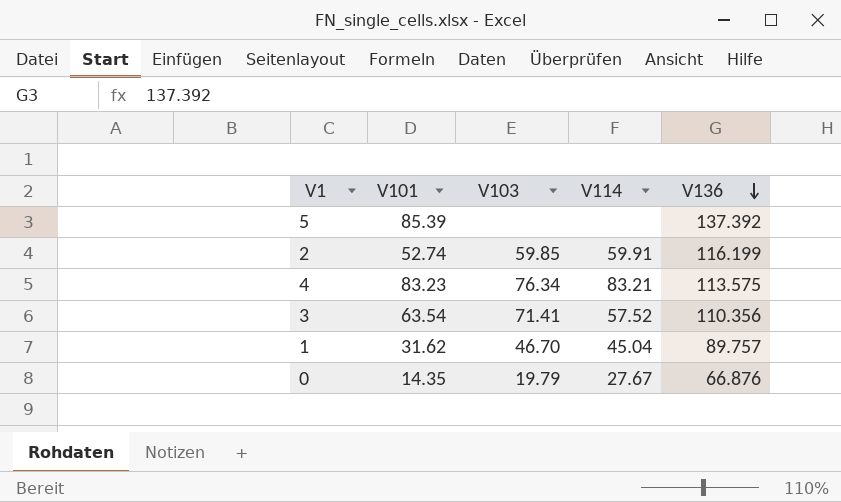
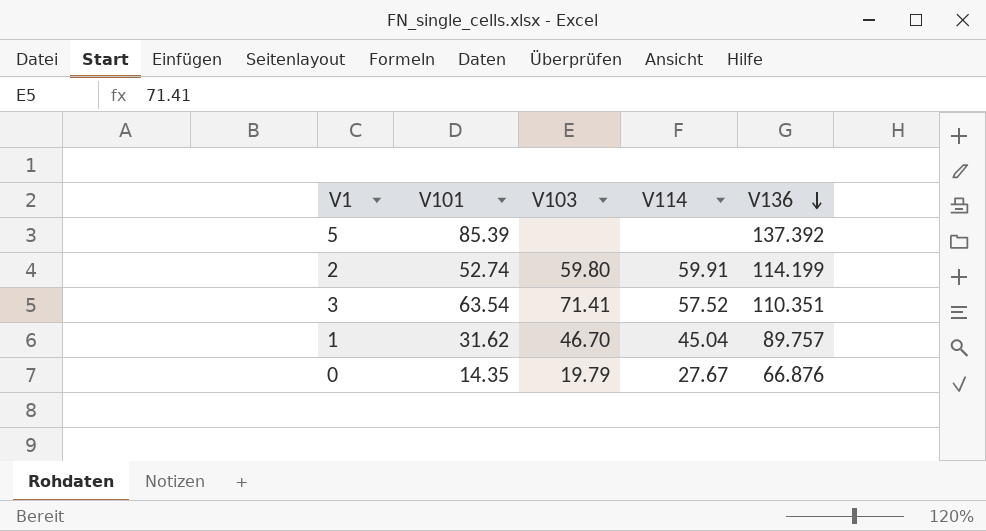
row 4: 83.23 | 76.34 | 83.21 | 113.575 -> none
2 | V103: 59.85 -> 59.80
2 | V136: 116.199 -> 114.199
3 | V136: 110.356 -> 110.351

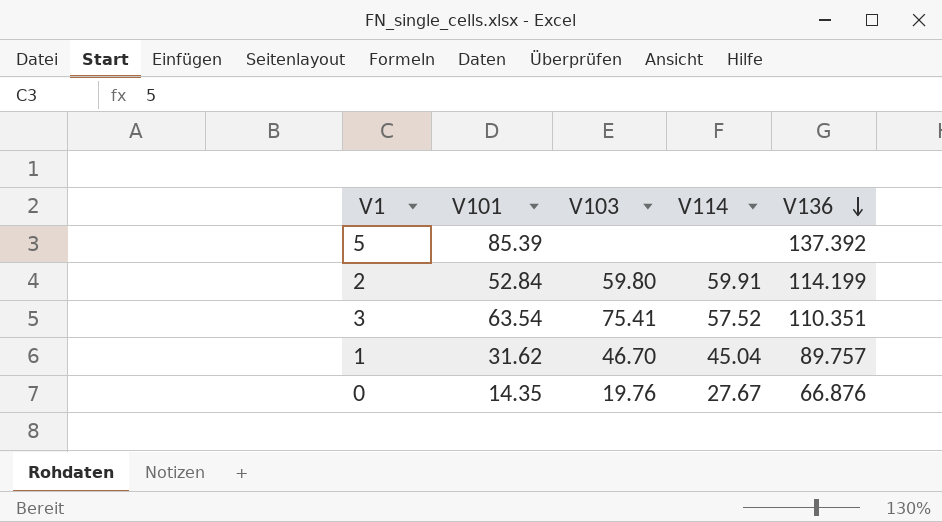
2 | V101: 52.74 -> 52.84
3 | V103: 71.41 -> 75.41
0 | V103: 19.79 -> 19.76

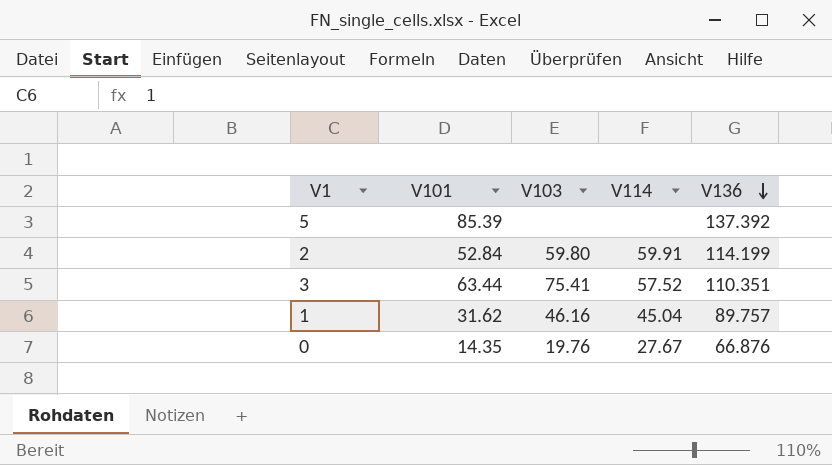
3 | V101: 63.54 -> 63.44
1 | V103: 46.70 -> 46.16

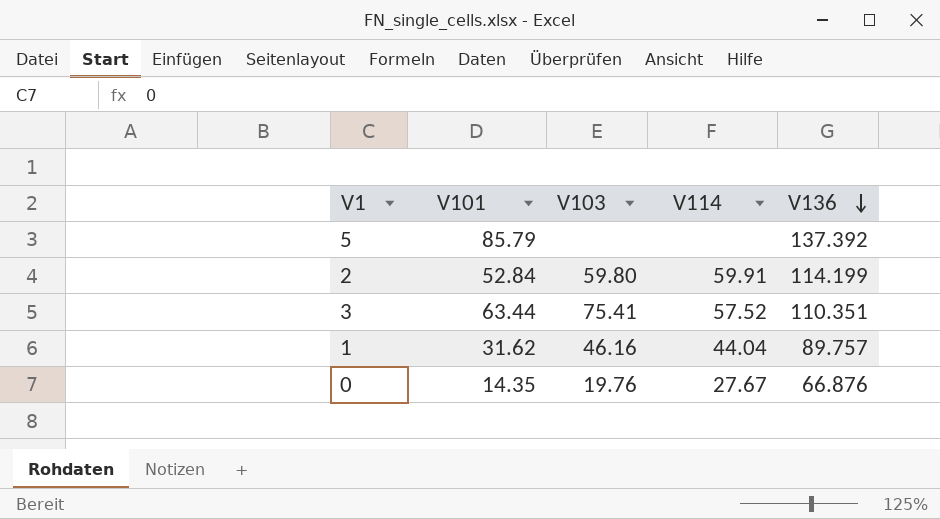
5 | V101: 85.39 -> 85.79
1 | V114: 45.04 -> 44.04

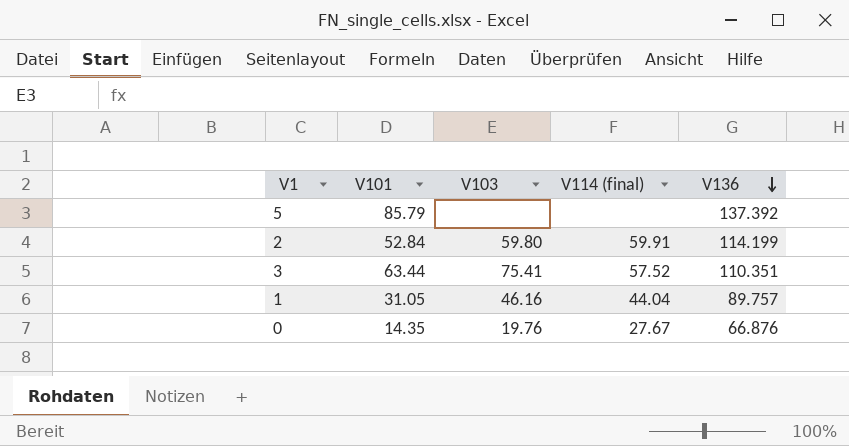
column name: V114 -> V114 (final)
1 | V101: 31.62 -> 31.05

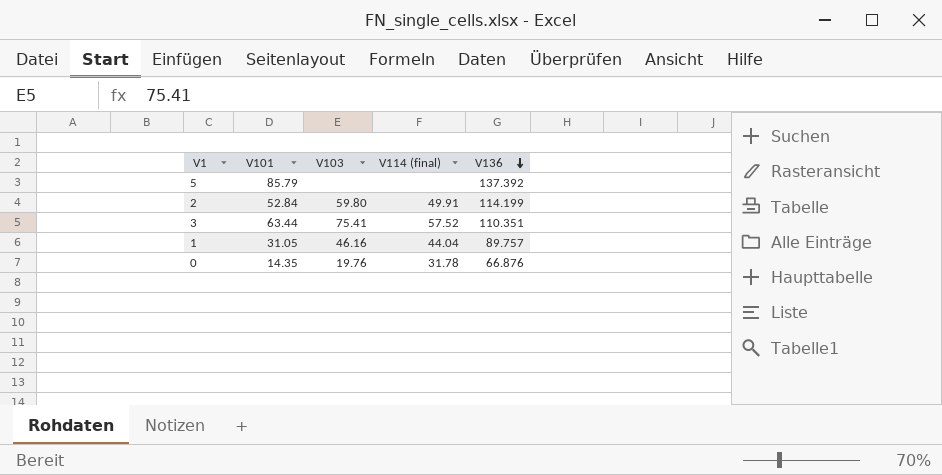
2 | V114 (final): 59.91 -> 49.91
0 | V114 (final): 27.67 -> 31.78

